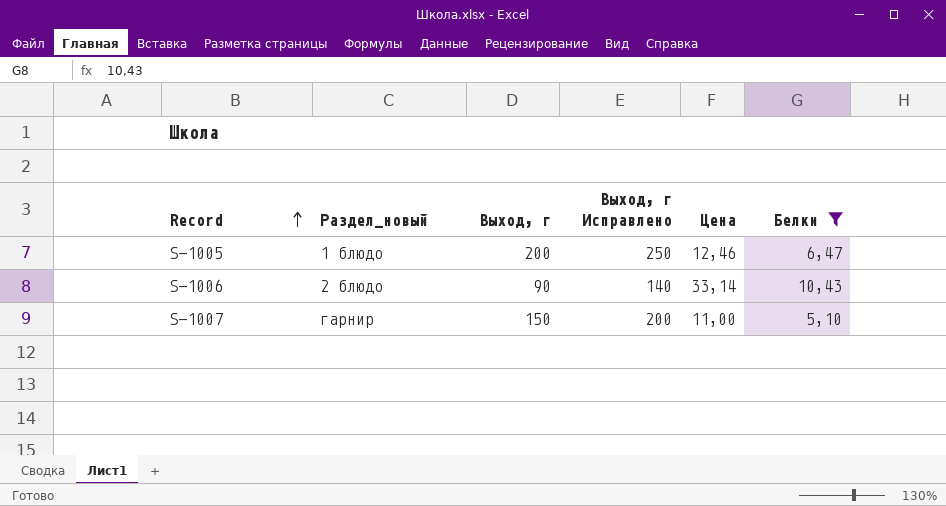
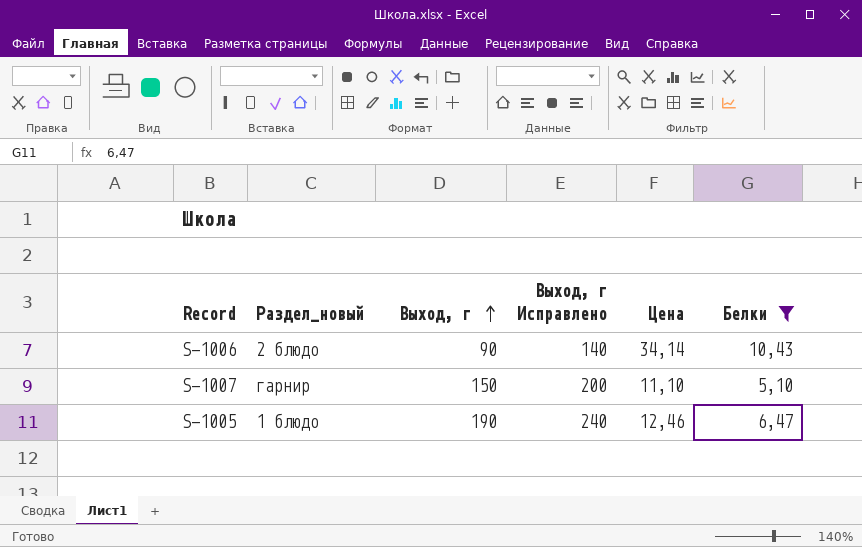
row order: Record ascending -> Выход, г ascending
S-1006 | Цена: 33,14 -> 34,14
S-1007 | Цена: 11,00 -> 11,10
S-1005 | Выход, г: 200 -> 190
S-1005 | Выход, г Исправлено: 250 -> 240

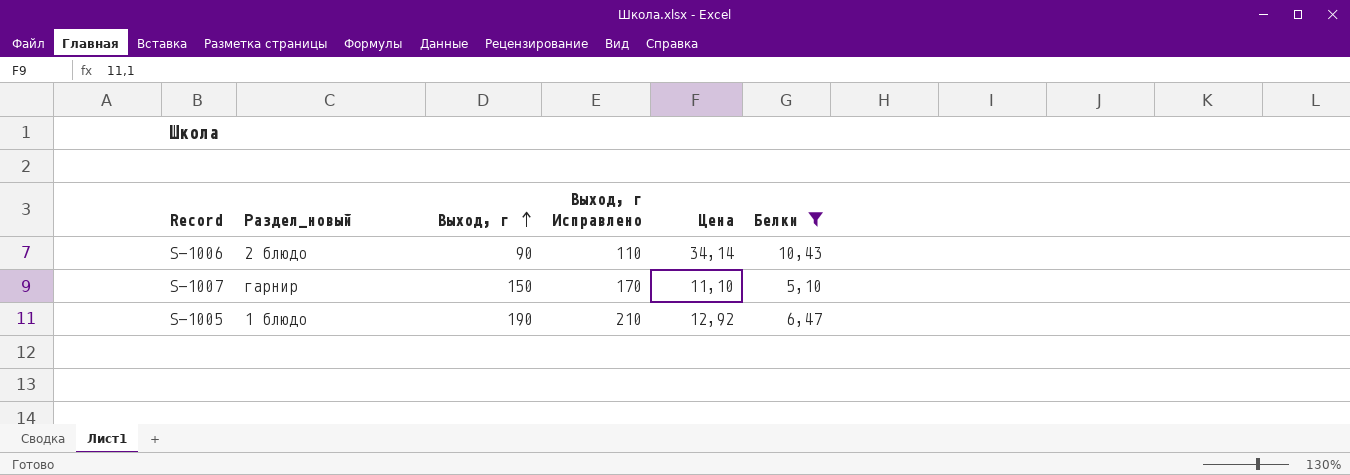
column Выход, г Исправлено | formula: [Выход, г] + 50 -> [Выход, г] + 20
S-1005 | Цена: 12,46 -> 12,92

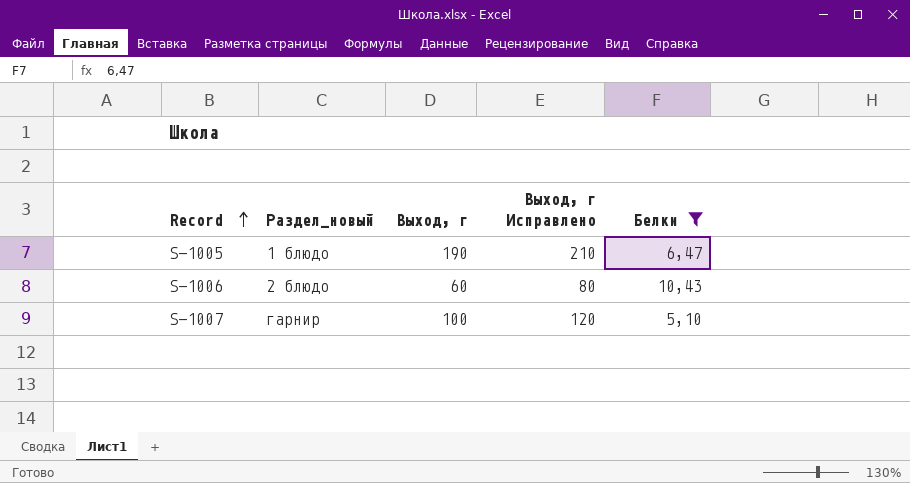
row order: Выход, г ascending -> Record ascending
column Цена | position: 5 -> none
S-1006 | Выход, г: 90 -> 60
S-1006 | Выход, г Исправлено: 110 -> 80
S-1007 | Выход, г: 150 -> 100
S-1007 | Выход, г Исправлено: 170 -> 120

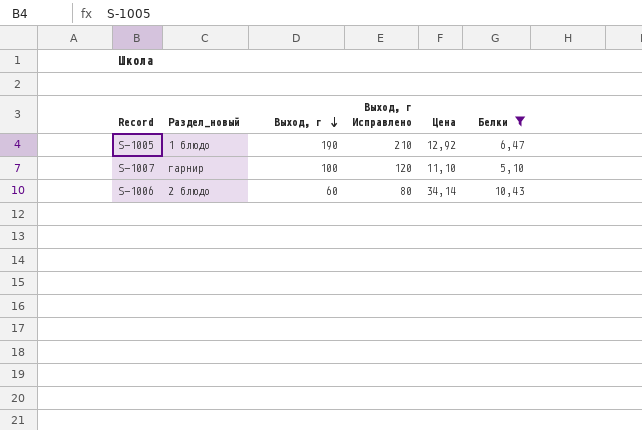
row order: Record ascending -> Выход, г descending
column Цена | position: none -> 5

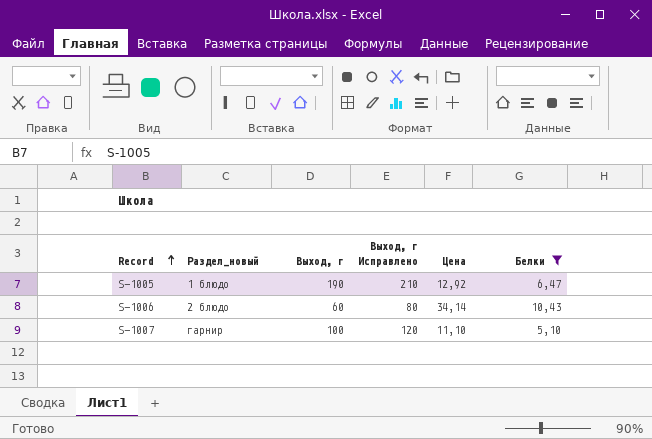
row order: Выход, г descending -> Record ascending

